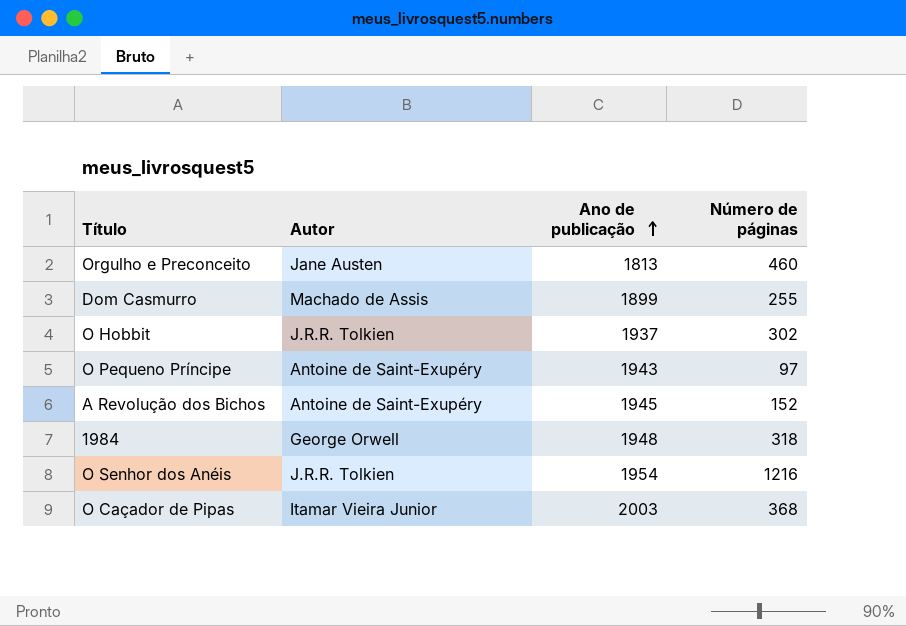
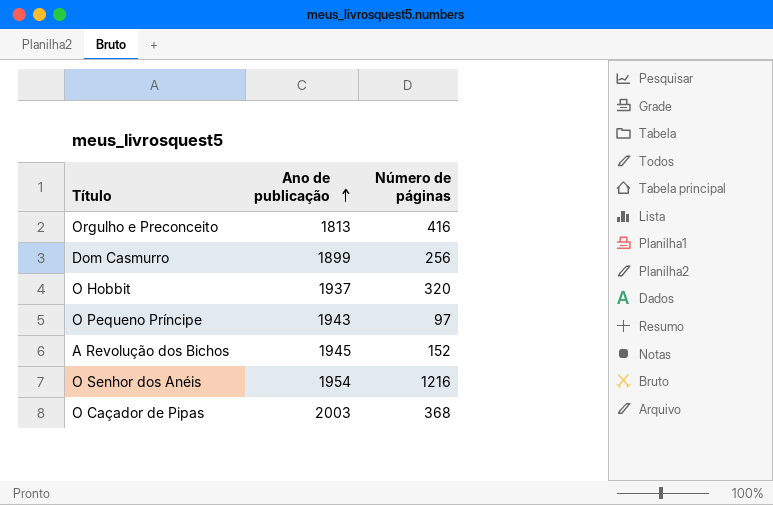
column Autor | position: 2 -> none
row 1984: George Orwell | 1948 | 318 -> none
Orgulho e Preconceito | Número de páginas: 460 -> 416
Dom Casmurro | Número de páginas: 255 -> 256
O Hobbit | Número de páginas: 302 -> 320

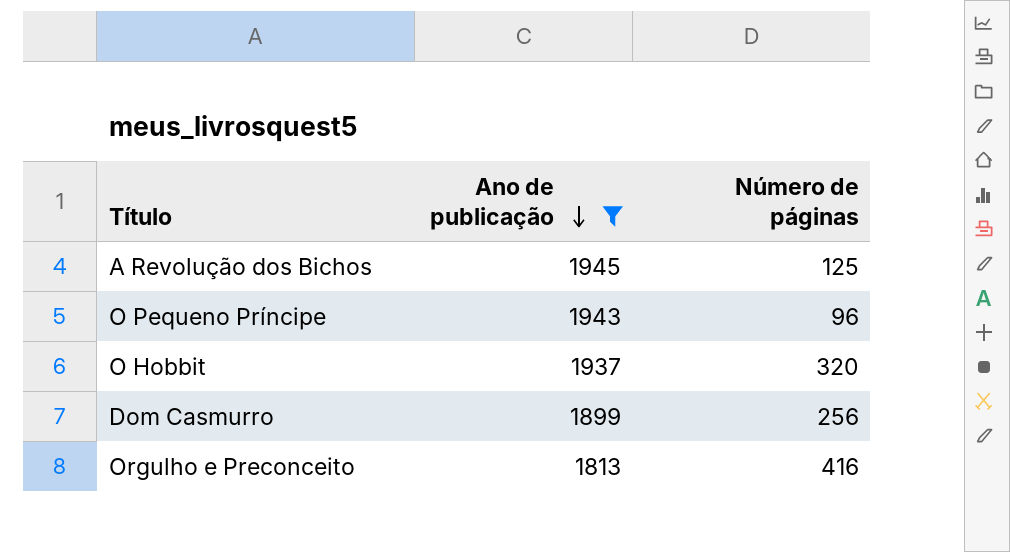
filter: none -> Ano de publicação <= 1945
row order: Ano de publicação ascending -> Ano de publicação descending
A Revolução dos Bichos | Número de páginas: 152 -> 125
O Pequeno Príncipe | Número de páginas: 97 -> 96

